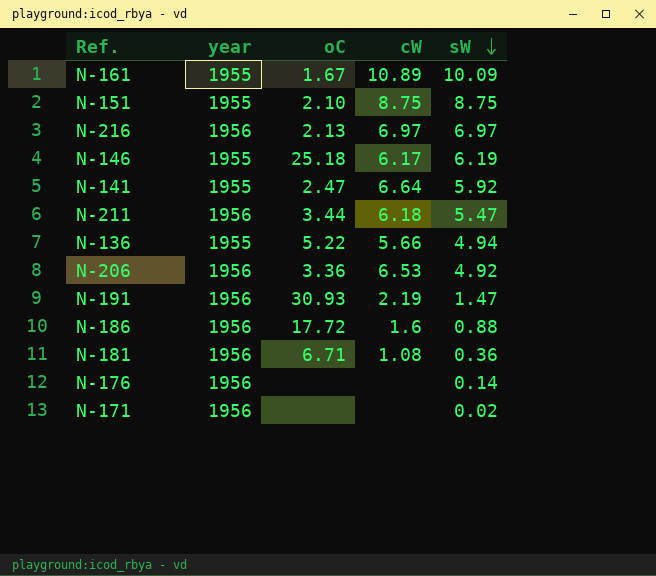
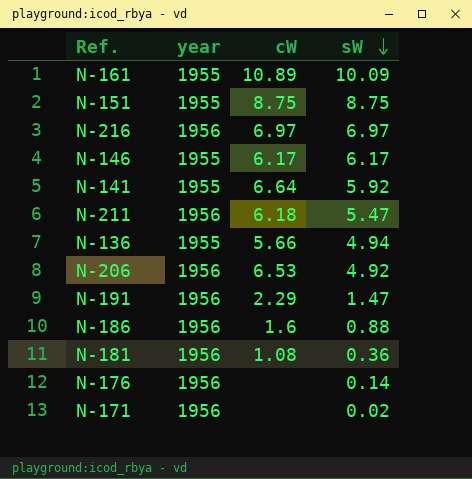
column oC | position: 3 -> none
N-146 | sW: 6.19 -> 6.17
N-191 | cW: 2.19 -> 2.29

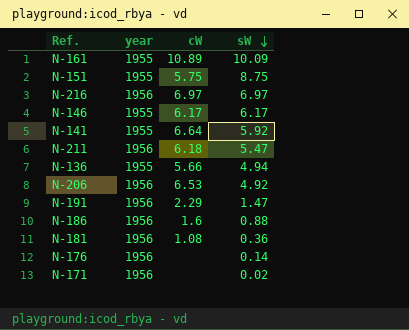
N-151 | cW: 8.75 -> 5.75

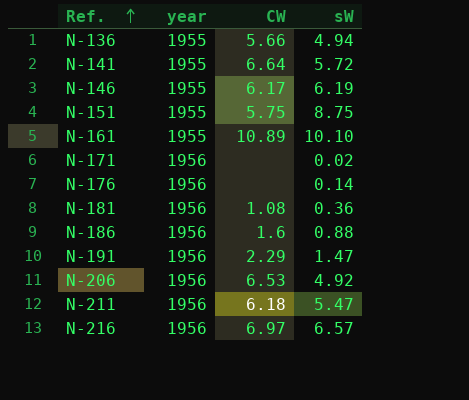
row order: sW descending -> Ref. ascending
column name: cW -> CW
N-141 | sW: 5.92 -> 5.72
N-146 | sW: 6.17 -> 6.19
N-161 | sW: 10.09 -> 10.10
N-216 | sW: 6.97 -> 6.57

